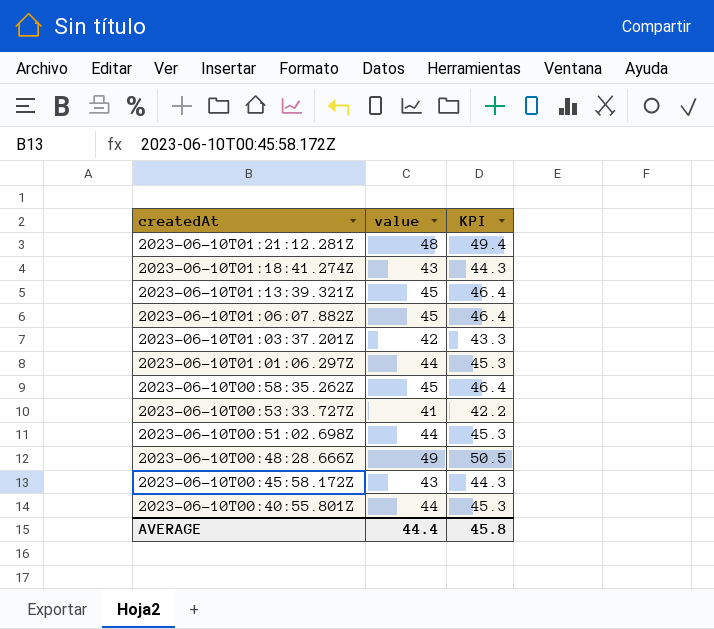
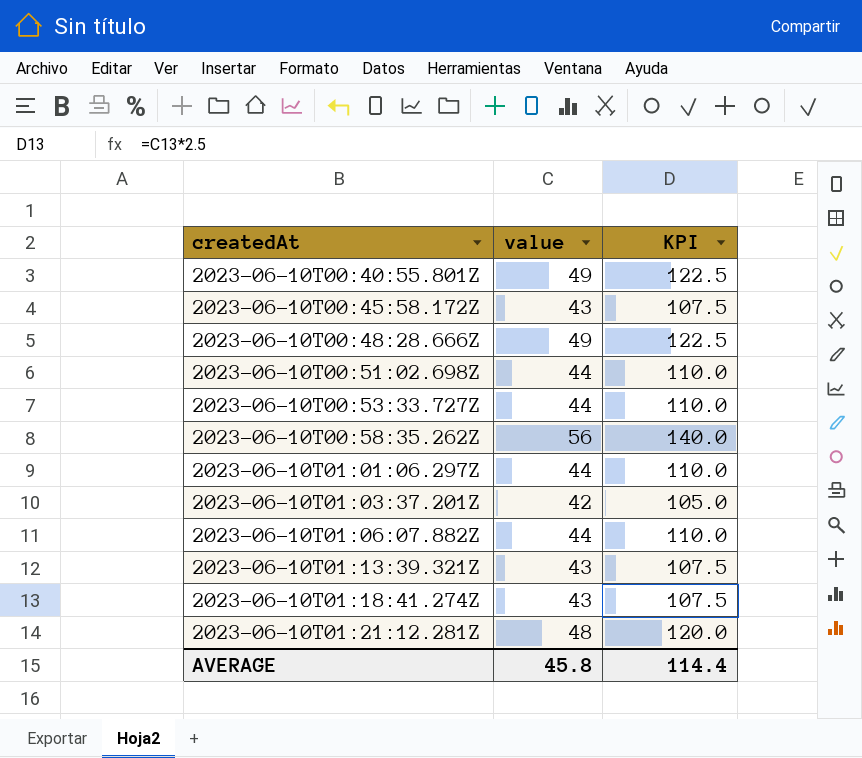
row order: createdAt descending -> createdAt ascending
column KPI | formula: [value] * 1.03 -> [value] * 2.5
2023-06-10T00:40:55.801Z | value: 44 -> 49
2023-06-10T00:53:33.727Z | value: 41 -> 44
2023-06-10T00:58:35.262Z | value: 45 -> 56
2023-06-10T01:06:07.882Z | value: 45 -> 44
2023-06-10T01:13:39.321Z | value: 45 -> 43
AVERAGE | value: 44.4 -> 45.8
AVERAGE | KPI: 45.8 -> 114.4

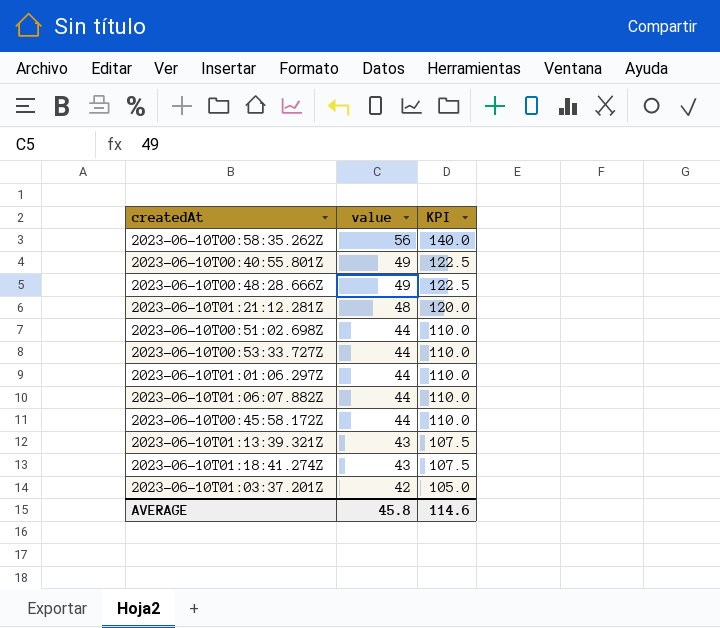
row order: createdAt ascending -> value descending
2023-06-10T00:45:58.172Z | value: 43 -> 44
2023-06-10T00:45:58.172Z | KPI: 107.5 -> 110.0
AVERAGE | KPI: 114.4 -> 114.6

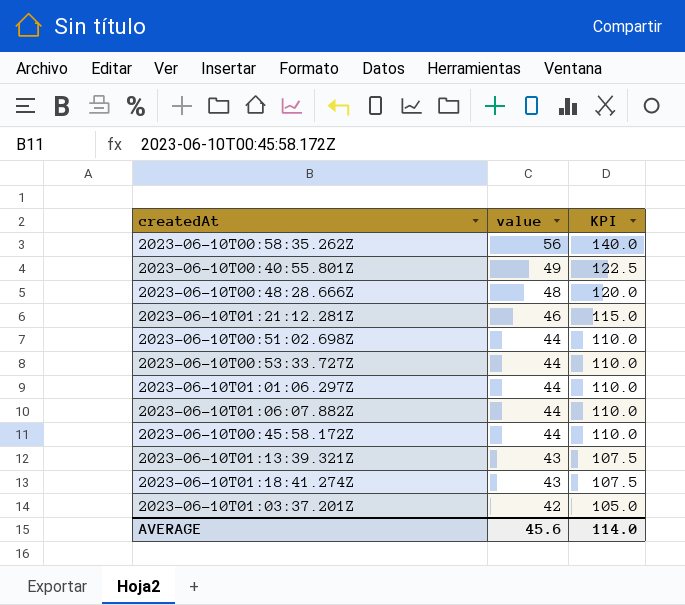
2023-06-10T00:48:28.666Z | value: 49 -> 48
2023-06-10T00:48:28.666Z | KPI: 122.5 -> 120.0
2023-06-10T01:21:12.281Z | value: 48 -> 46
2023-06-10T01:21:12.281Z | KPI: 120.0 -> 115.0
AVERAGE | value: 45.8 -> 45.6
AVERAGE | KPI: 114.6 -> 114.0

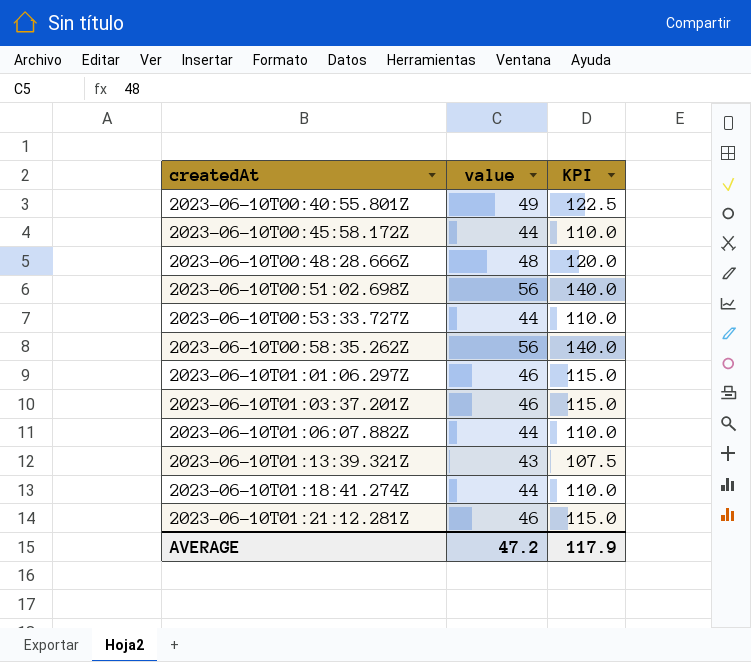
row order: value descending -> createdAt ascending
2023-06-10T00:51:02.698Z | value: 44 -> 56
2023-06-10T00:51:02.698Z | KPI: 110.0 -> 140.0
2023-06-10T01:01:06.297Z | value: 44 -> 46
2023-06-10T01:01:06.297Z | KPI: 110.0 -> 115.0
2023-06-10T01:03:37.201Z | value: 42 -> 46
2023-06-10T01:03:37.201Z | KPI: 105.0 -> 115.0
2023-06-10T01:18:41.274Z | value: 43 -> 44
2023-06-10T01:18:41.274Z | KPI: 107.5 -> 110.0
AVERAGE | value: 45.6 -> 47.2
AVERAGE | KPI: 114.0 -> 117.9

